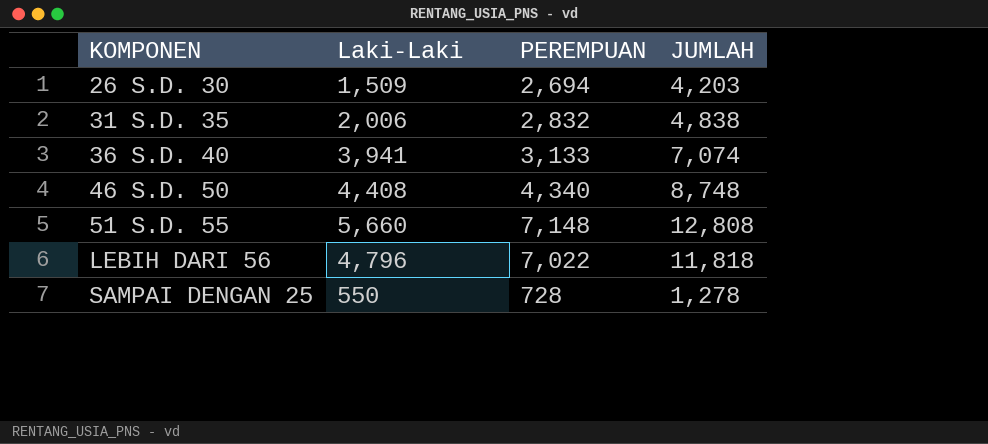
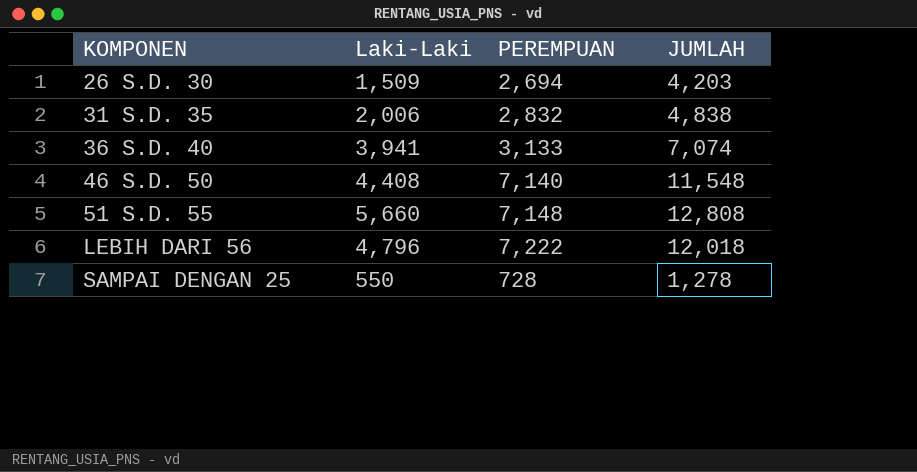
46 S.D. 50 | PEREMPUAN: 4,340 -> 7,140
46 S.D. 50 | JUMLAH: 8,748 -> 11,548
LEBIH DARI 56 | PEREMPUAN: 7,022 -> 7,222
LEBIH DARI 56 | JUMLAH: 11,818 -> 12,018

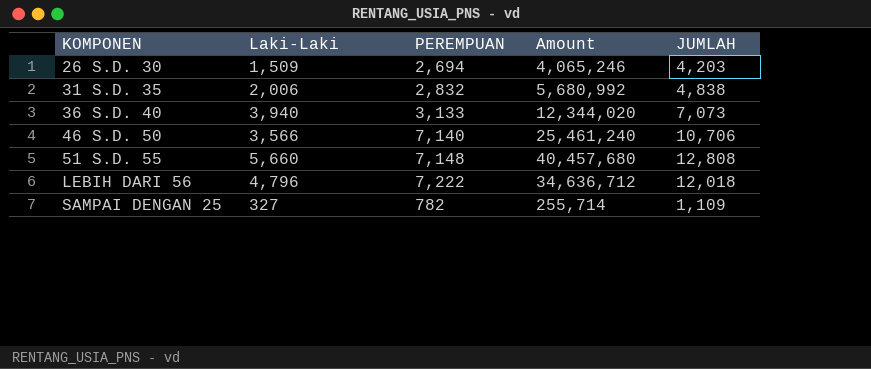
column Amount | formula: none -> [Laki-Laki] * [PEREMPUAN]
36 S.D. 40 | Laki-Laki: 3,941 -> 3,940
36 S.D. 40 | JUMLAH: 7,074 -> 7,073
46 S.D. 50 | Laki-Laki: 4,408 -> 3,566
46 S.D. 50 | JUMLAH: 11,548 -> 10,706
SAMPAI DENGAN 25 | Laki-Laki: 550 -> 327
SAMPAI DENGAN 25 | PEREMPUAN: 728 -> 782
SAMPAI DENGAN 25 | JUMLAH: 1,278 -> 1,109

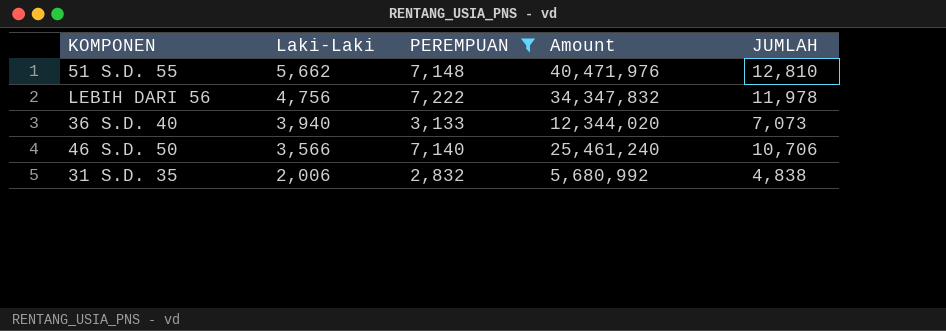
filter: none -> PEREMPUAN >= 2,832
row order: KOMPONEN ascending -> Laki-Laki descending
51 S.D. 55 | Laki-Laki: 5,660 -> 5,662
51 S.D. 55 | Amount: 40,457,680 -> 40,471,976
51 S.D. 55 | JUMLAH: 12,808 -> 12,810
LEBIH DARI 56 | Laki-Laki: 4,796 -> 4,756
LEBIH DARI 56 | Amount: 34,636,712 -> 34,347,832
LEBIH DARI 56 | JUMLAH: 12,018 -> 11,978

